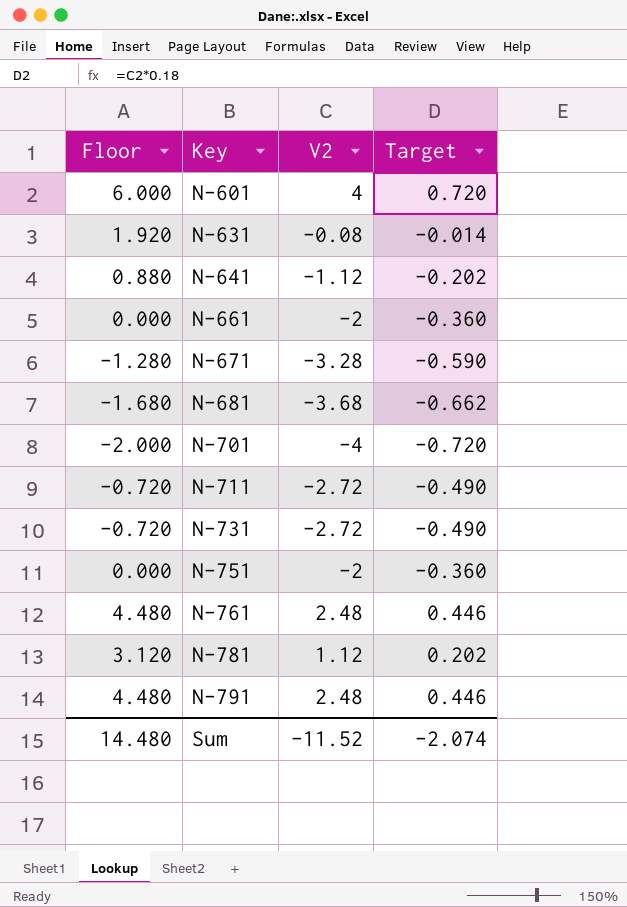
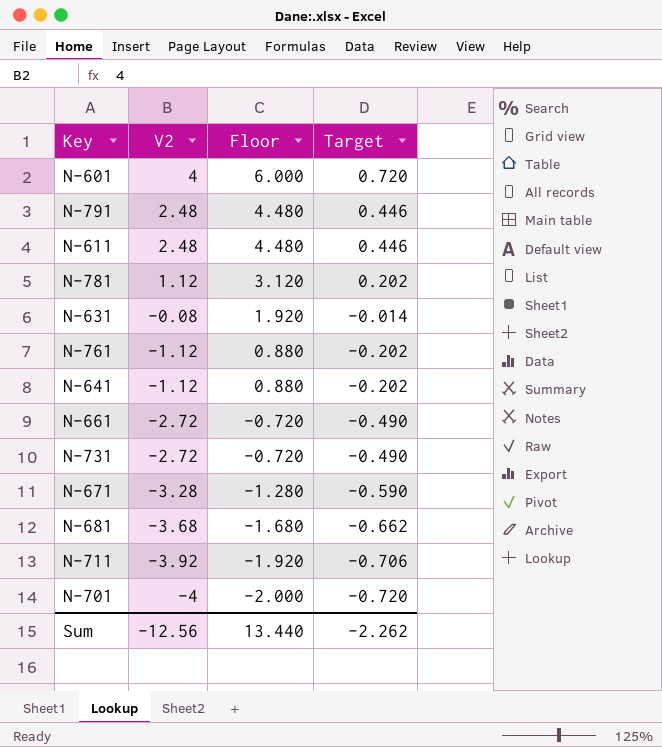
row order: Key ascending -> V2 descending
column Floor | position: 1 -> 3
row N-751: 0.000 | -2 | -0.360 -> none
row N-611: none -> 2.48 | 4.480 | 0.446
N-761 | V2: 2.48 -> -1.12
N-761 | Floor: 4.480 -> 0.880
N-761 | Target: 0.446 -> -0.202
N-661 | V2: -2 -> -2.72
N-661 | Floor: 0.000 -> -0.720
N-661 | Target: -0.360 -> -0.490
N-711 | V2: -2.72 -> -3.92
N-711 | Floor: -0.720 -> -1.920
N-711 | Target: -0.490 -> -0.706
Sum | V2: -11.52 -> -12.56
Sum | Floor: 14.480 -> 13.440
Sum | Target: -2.074 -> -2.262

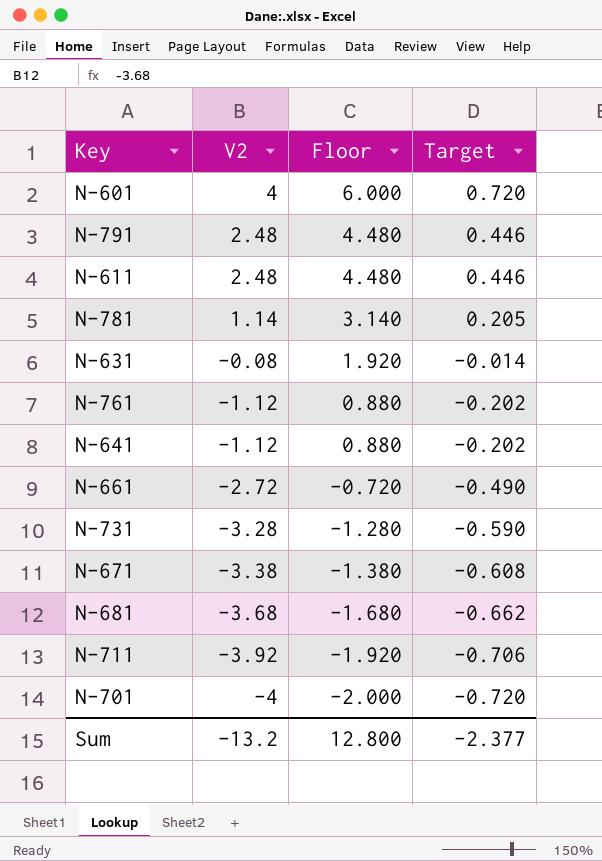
N-781 | V2: 1.12 -> 1.14
N-781 | Floor: 3.120 -> 3.140
N-781 | Target: 0.202 -> 0.205
N-731 | V2: -2.72 -> -3.28
N-731 | Floor: -0.720 -> -1.280
N-731 | Target: -0.490 -> -0.590
N-671 | V2: -3.28 -> -3.38
N-671 | Floor: -1.280 -> -1.380
N-671 | Target: -0.590 -> -0.608
Sum | V2: -12.56 -> -13.2
Sum | Floor: 13.440 -> 12.800
Sum | Target: -2.262 -> -2.377

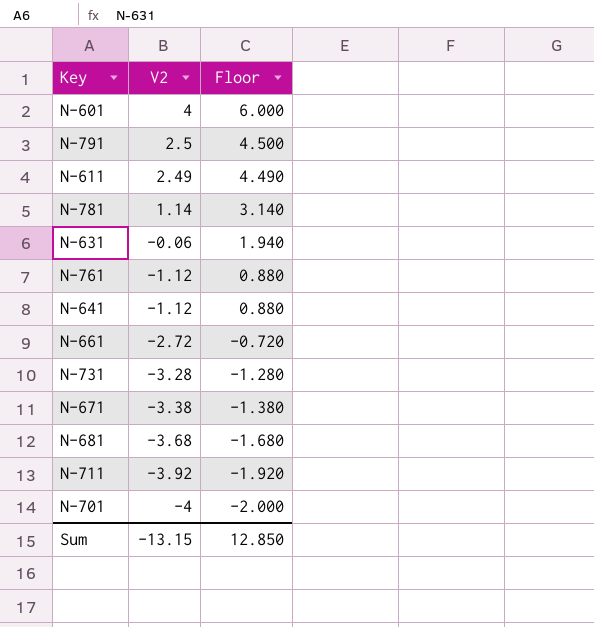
column Target | formula: [V2] * 0.18 -> none
N-791 | V2: 2.48 -> 2.5
N-791 | Floor: 4.480 -> 4.500
N-611 | V2: 2.48 -> 2.49
N-611 | Floor: 4.480 -> 4.490
N-631 | V2: -0.08 -> -0.06
N-631 | Floor: 1.920 -> 1.940
Sum | V2: -13.2 -> -13.15
Sum | Floor: 12.800 -> 12.850

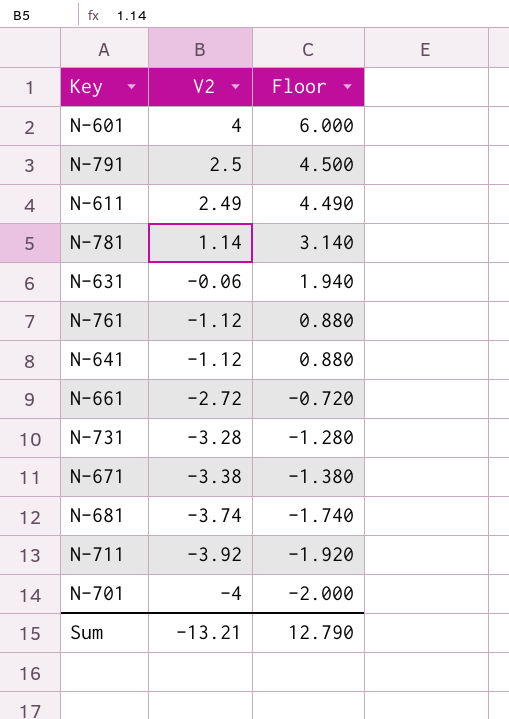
N-681 | V2: -3.68 -> -3.74
N-681 | Floor: -1.680 -> -1.740
Sum | V2: -13.15 -> -13.21
Sum | Floor: 12.850 -> 12.790

